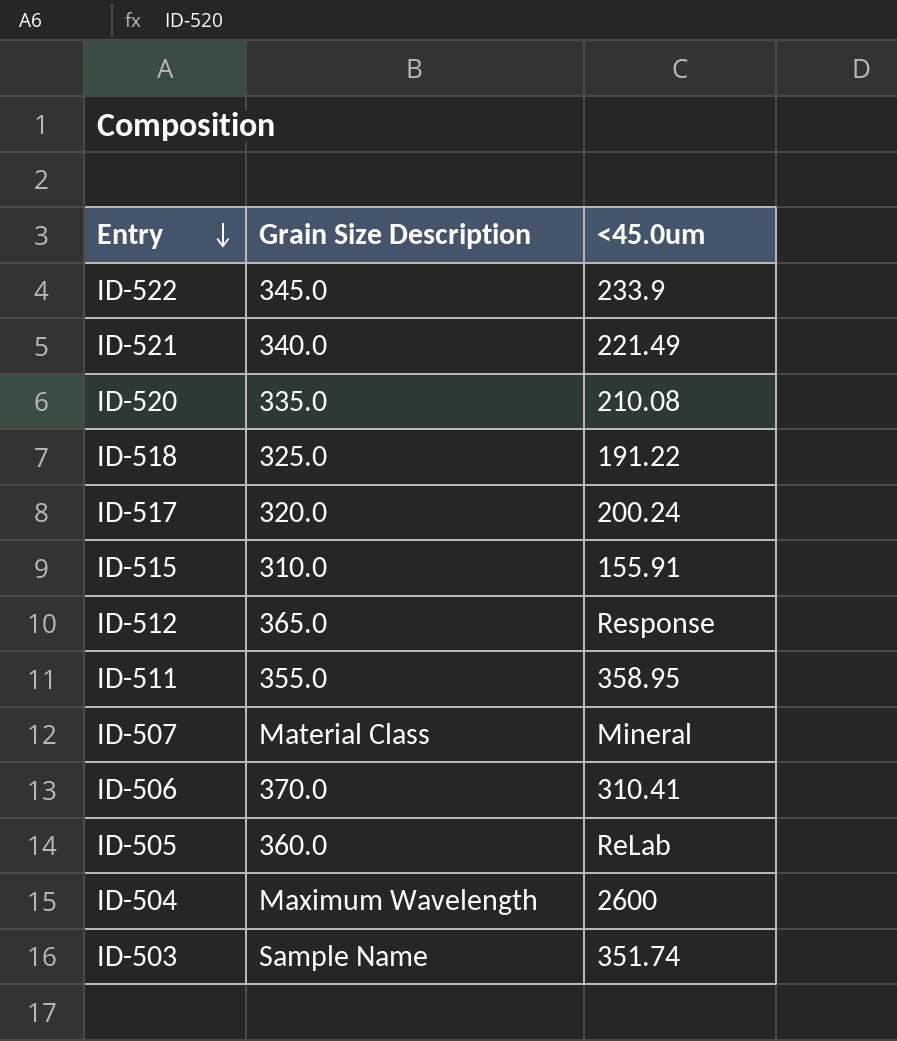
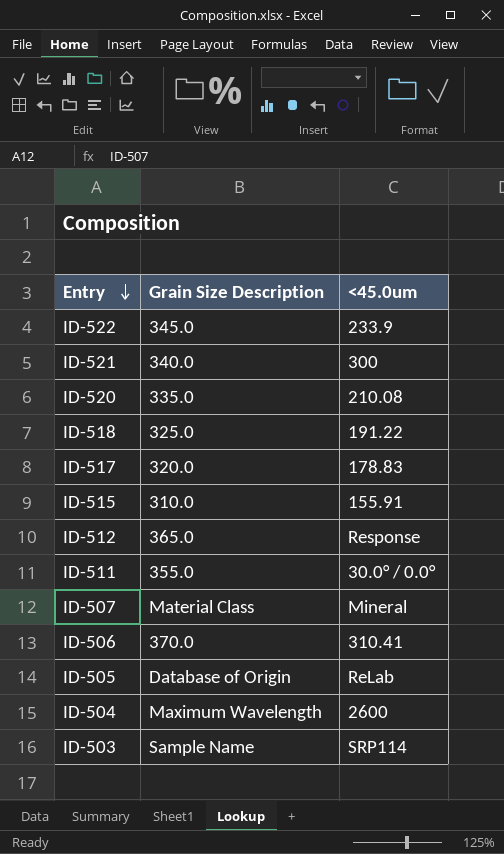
ID-521 | <45.0um: 221.49 -> 300
ID-517 | <45.0um: 200.24 -> 178.83
ID-511 | <45.0um: 358.95 -> 30.0° / 0.0°
ID-505 | Grain Size Description: 360.0 -> Database of Origin
ID-503 | <45.0um: 351.74 -> SRP114

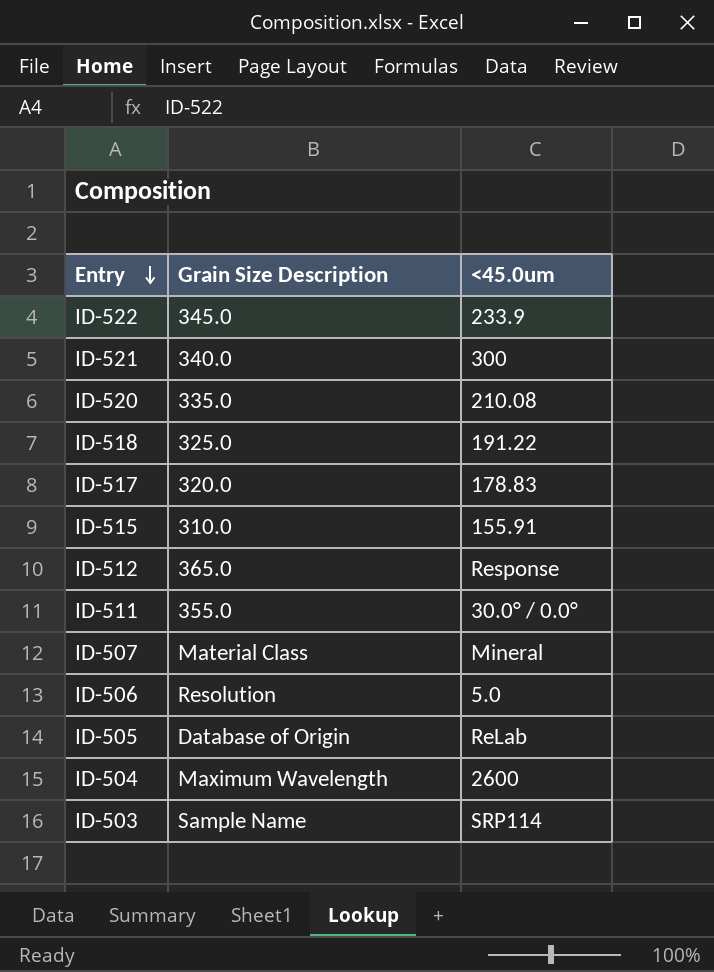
ID-506 | Grain Size Description: 370.0 -> Resolution
ID-506 | <45.0um: 310.41 -> 5.0

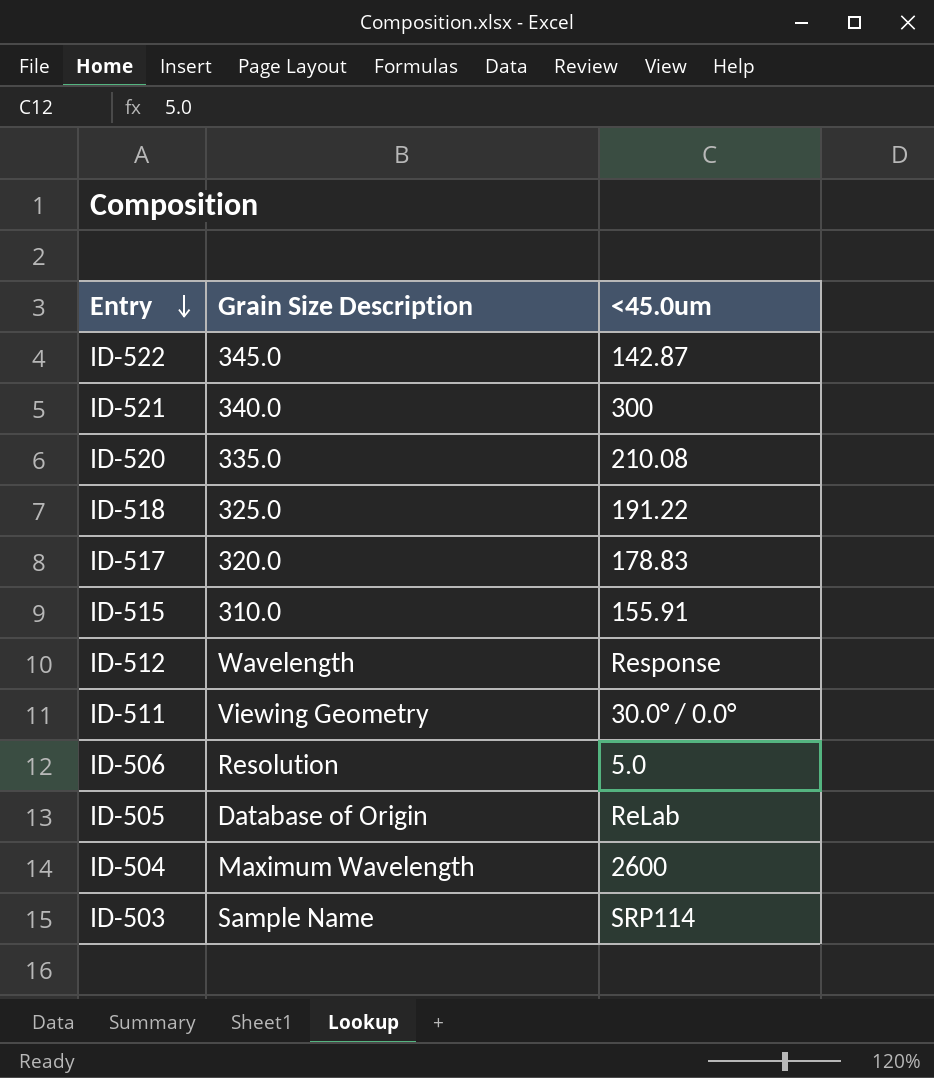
row ID-507: Material Class | Mineral -> none
ID-522 | <45.0um: 233.9 -> 142.87
ID-512 | Grain Size Description: 365.0 -> Wavelength
ID-511 | Grain Size Description: 355.0 -> Viewing Geometry

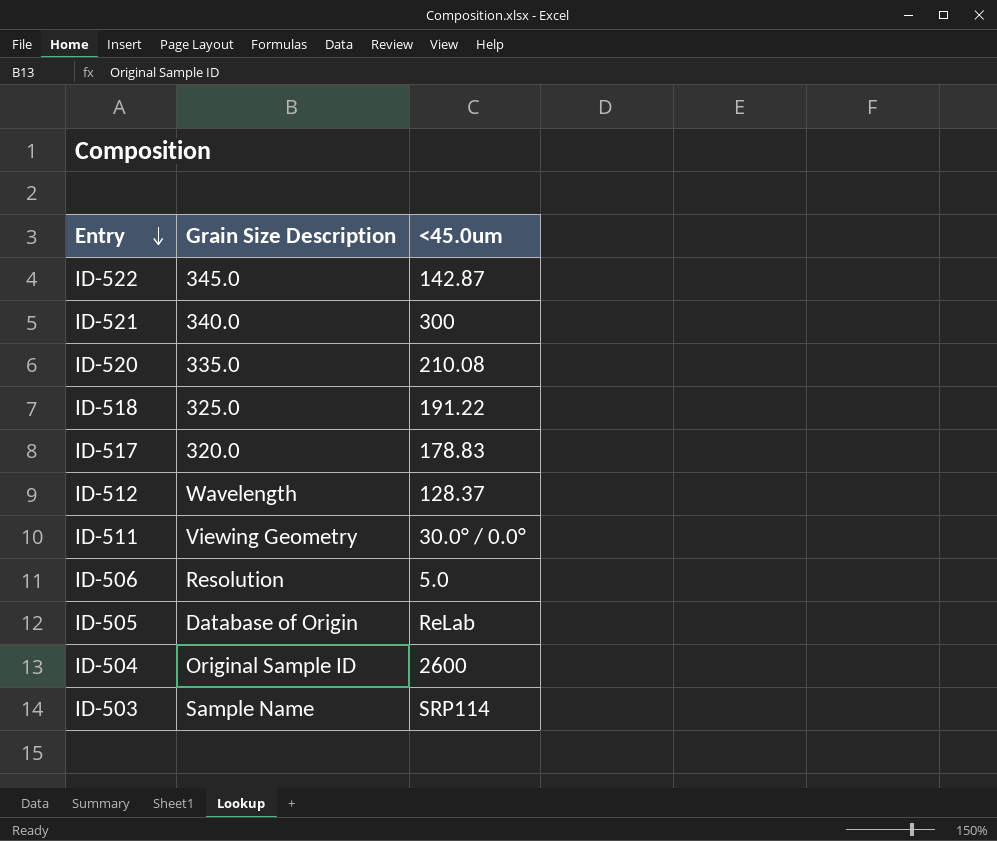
row ID-515: 310.0 | 155.91 -> none
ID-512 | <45.0um: Response -> 128.37
ID-504 | Grain Size Description: Maximum Wavelength -> Original Sample ID

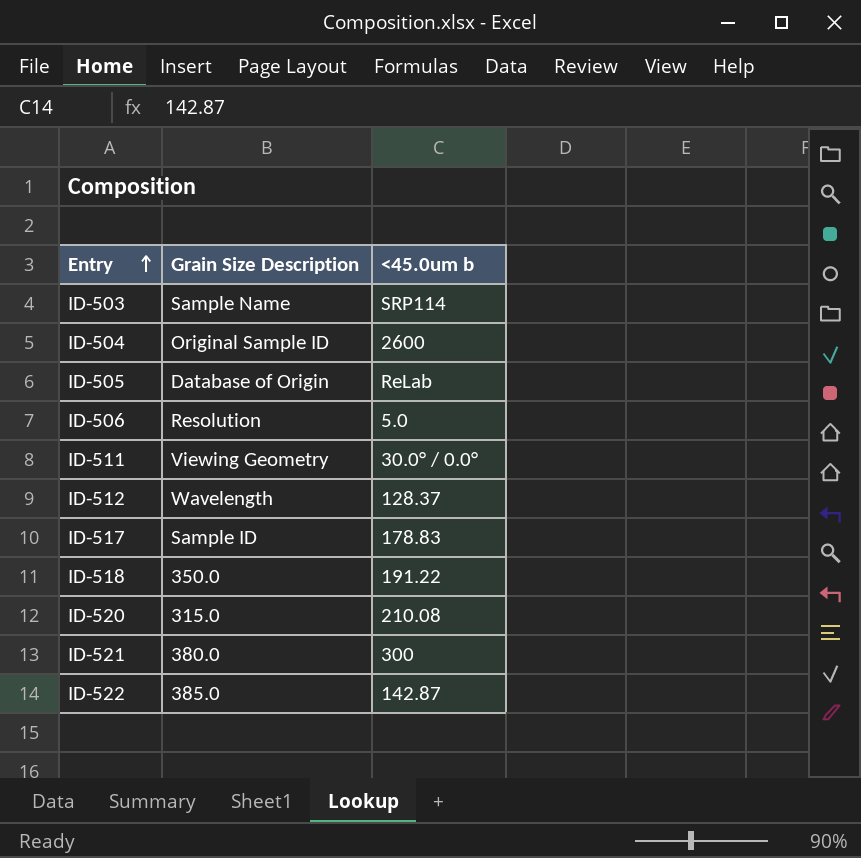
row order: Entry descending -> Entry ascending
column name: <45.0um -> <45.0um b
ID-517 | Grain Size Description: 320.0 -> Sample ID
ID-518 | Grain Size Description: 325.0 -> 350.0
ID-520 | Grain Size Description: 335.0 -> 315.0
ID-521 | Grain Size Description: 340.0 -> 380.0
ID-522 | Grain Size Description: 345.0 -> 385.0

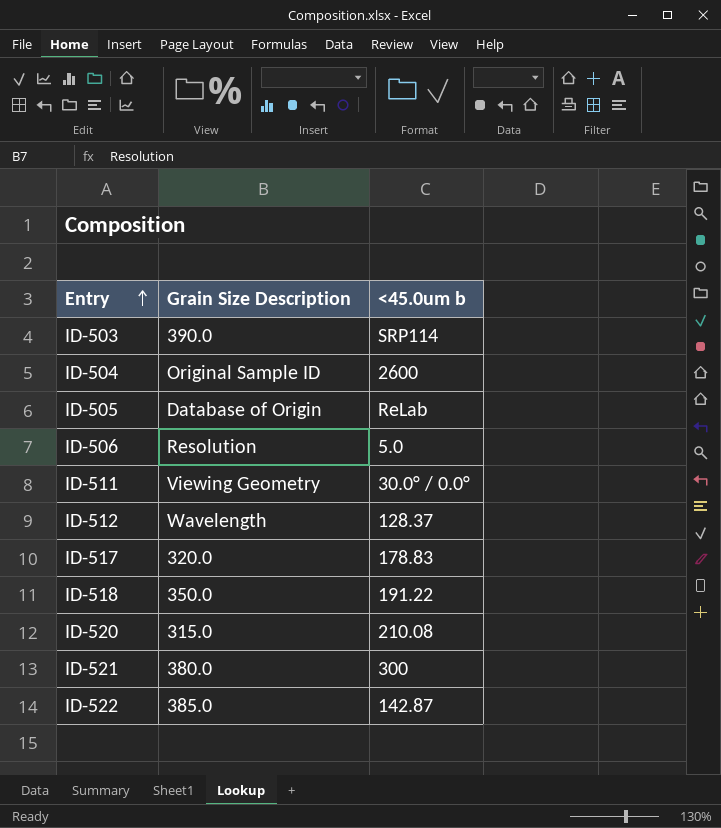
ID-503 | Grain Size Description: Sample Name -> 390.0
ID-517 | Grain Size Description: Sample ID -> 320.0

